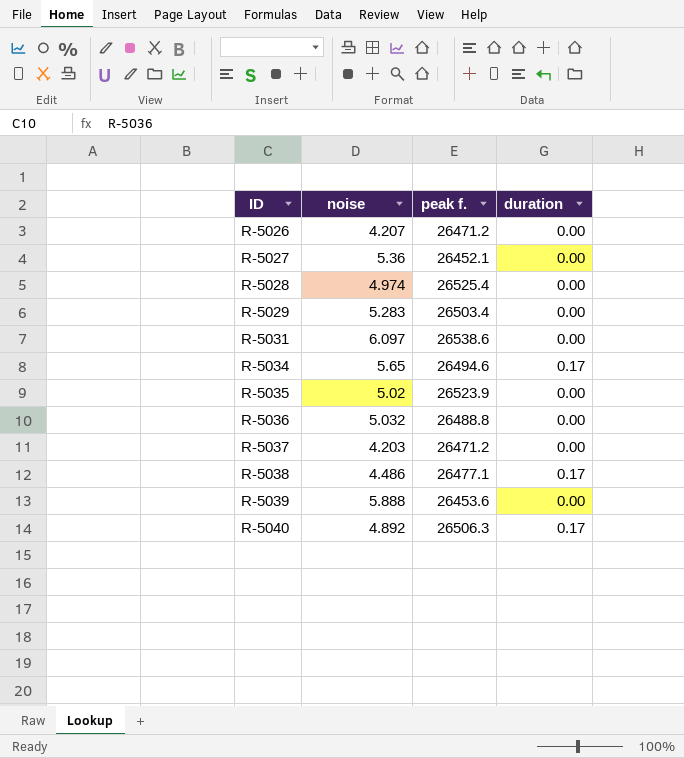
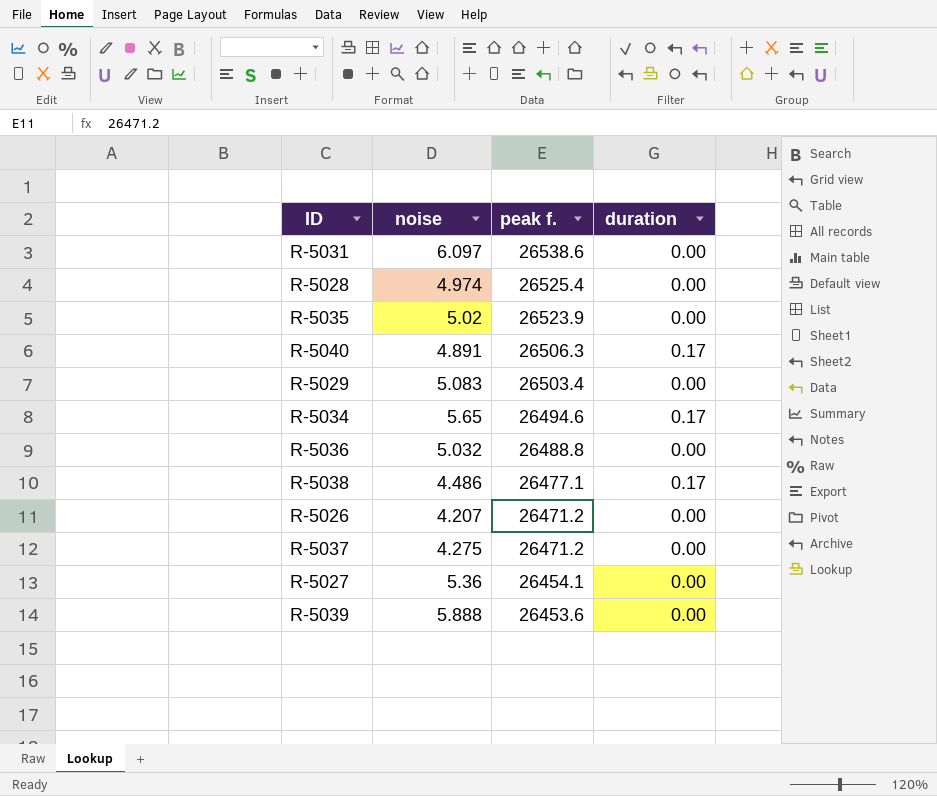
row order: ID ascending -> peak f. descending
R-5040 | noise: 4.892 -> 4.891
R-5029 | noise: 5.283 -> 5.083
R-5037 | noise: 4.203 -> 4.275
R-5027 | peak f.: 26452.1 -> 26454.1

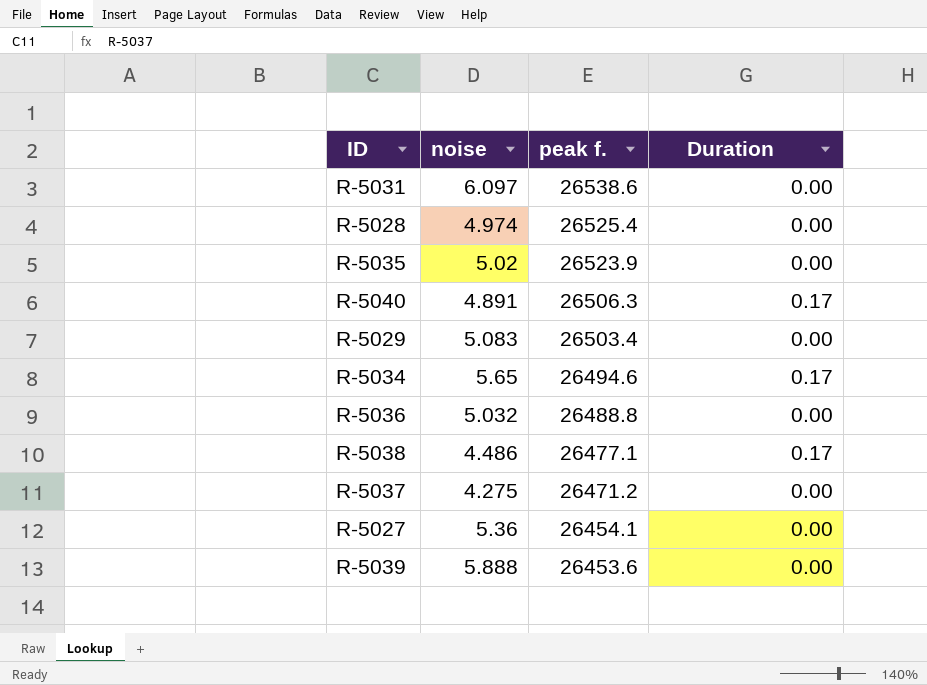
column name: duration -> Duration
row R-5026: 4.207 | 26471.2 | 0.00 -> none

